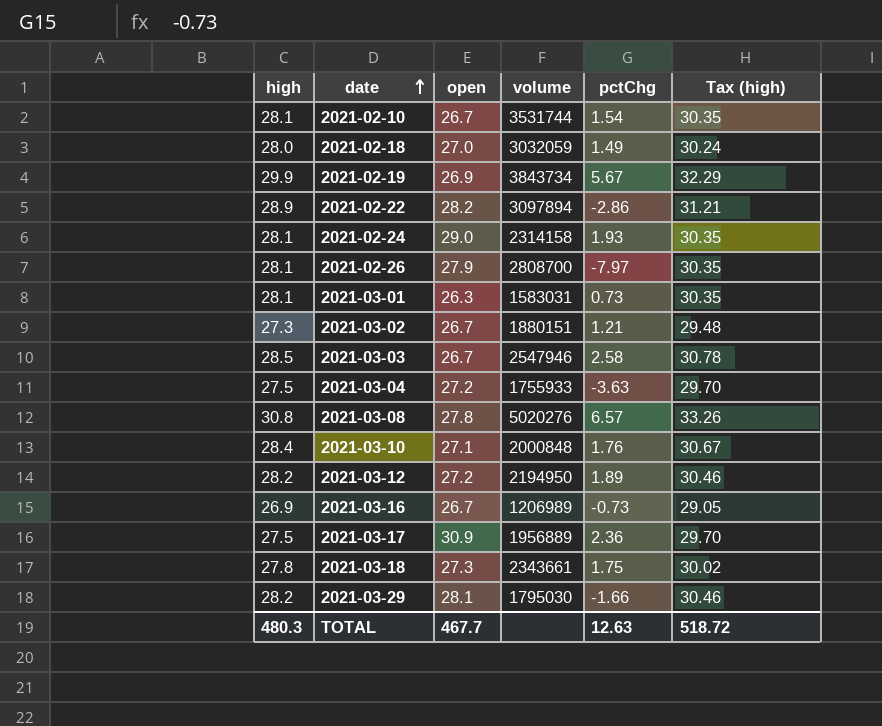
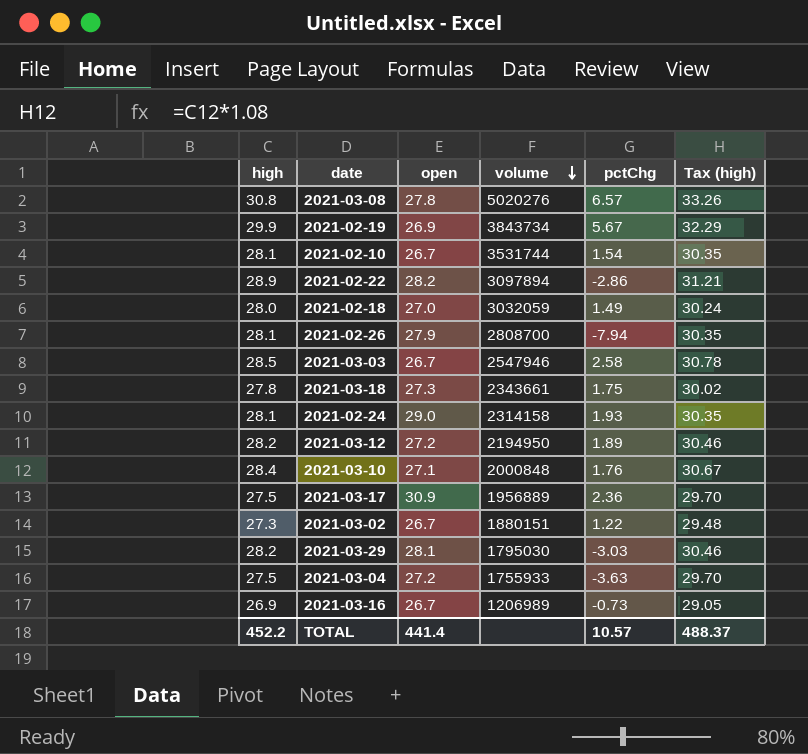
row order: date ascending -> volume descending
row 2021-03-01: 28.1 | 26.3 | 1583031 | 0.73 | 30.35 -> none
2021-02-26 | pctChg: -7.97 -> -7.94
2021-03-02 | pctChg: 1.21 -> 1.22
2021-03-29 | pctChg: -1.66 -> -3.03
TOTAL | high: 480.3 -> 452.2
TOTAL | open: 467.7 -> 441.4
TOTAL | pctChg: 12.63 -> 10.57
TOTAL | Tax (high): 518.72 -> 488.37

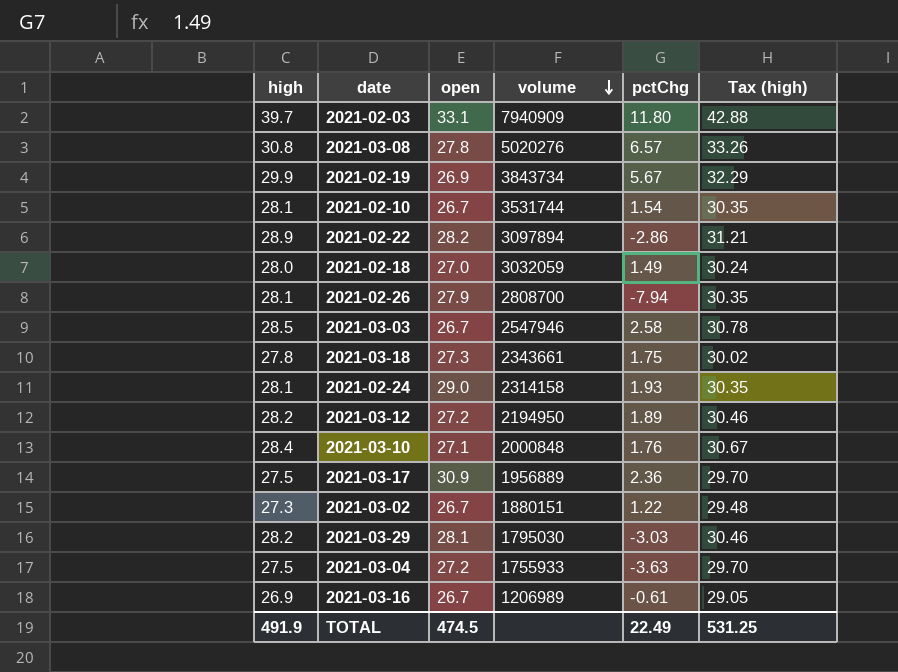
row 2021-02-03: none -> 39.7 | 33.1 | 7940909 | 11.80 | 42.88
2021-03-16 | pctChg: -0.73 -> -0.61
TOTAL | high: 452.2 -> 491.9
TOTAL | open: 441.4 -> 474.5
TOTAL | pctChg: 10.57 -> 22.49
TOTAL | Tax (high): 488.37 -> 531.25

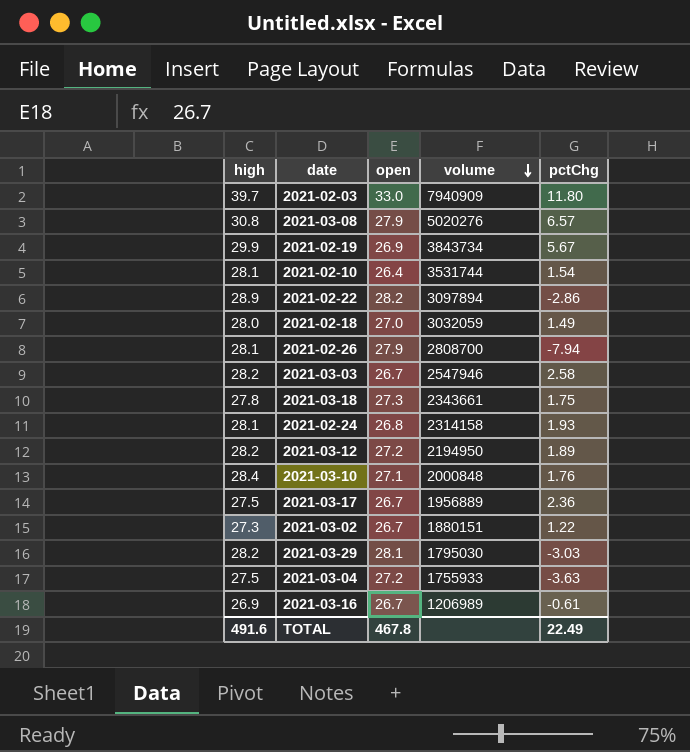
column Tax (high) | formula: [high] * 1.08 -> none
2021-02-03 | open: 33.1 -> 33.0
2021-03-08 | open: 27.8 -> 27.9
2021-02-10 | open: 26.7 -> 26.4
2021-03-03 | high: 28.5 -> 28.2
2021-02-24 | open: 29.0 -> 26.8
2021-03-17 | open: 30.9 -> 26.7
TOTAL | high: 491.9 -> 491.6
TOTAL | open: 474.5 -> 467.8

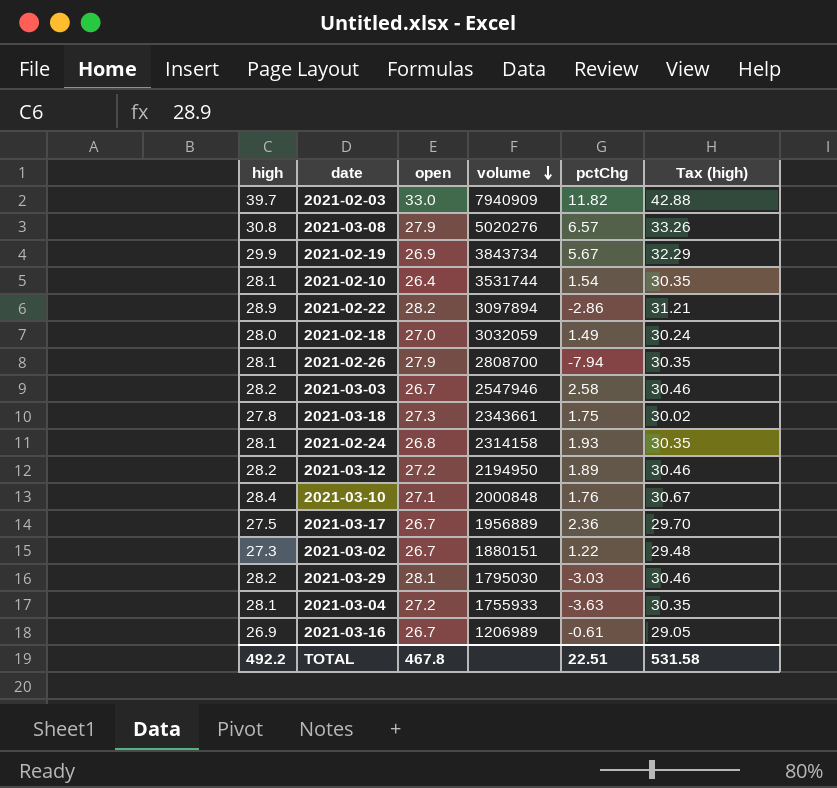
column Tax (high) | formula: none -> [high] * 1.08
2021-02-03 | pctChg: 11.80 -> 11.82
2021-03-04 | high: 27.5 -> 28.1
TOTAL | high: 491.6 -> 492.2
TOTAL | pctChg: 22.49 -> 22.51

